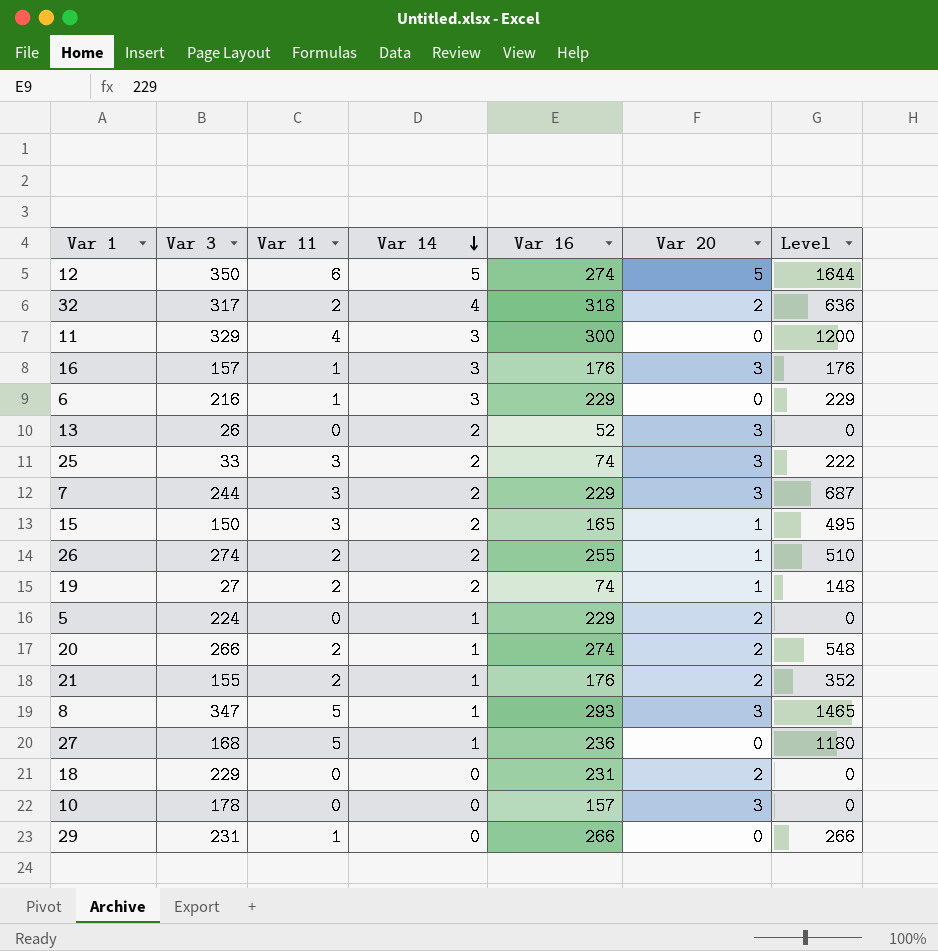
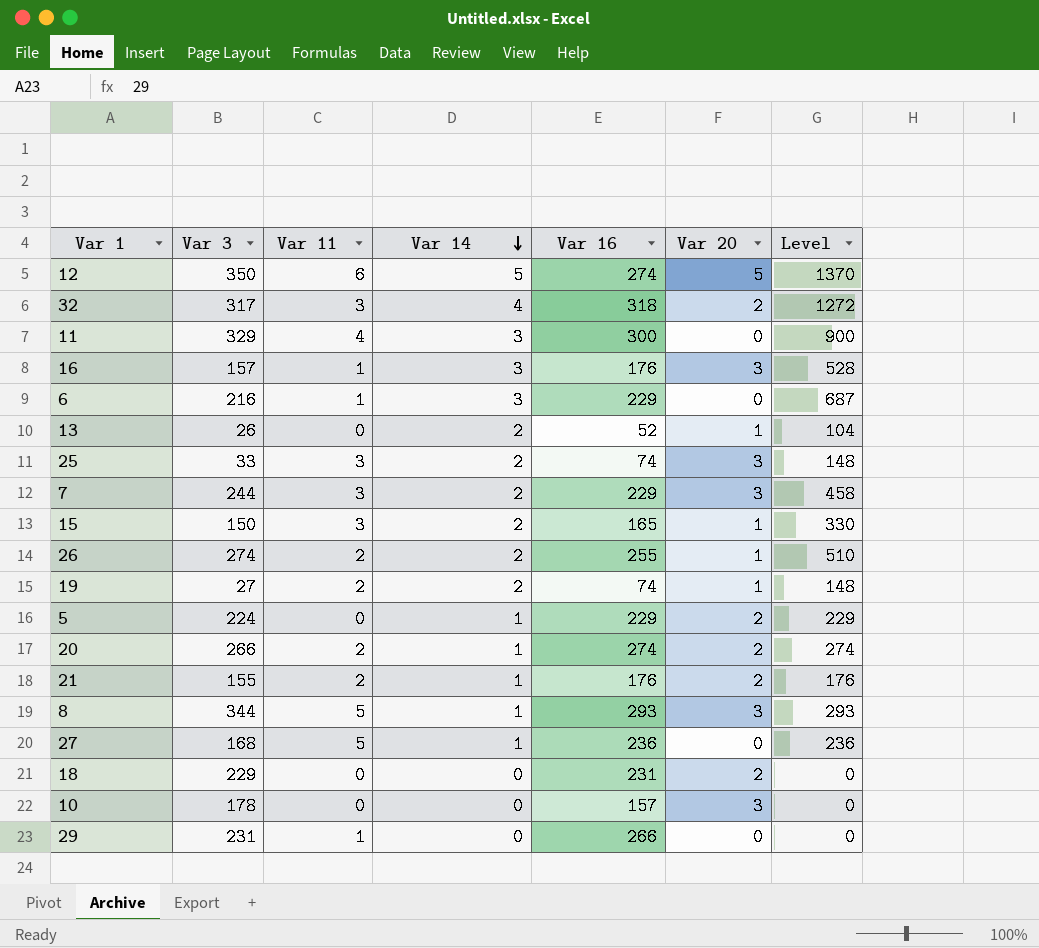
column Level | formula: [Var 11] * [Var 16] -> [Var 14] * [Var 16]
32 | Var 11: 2 -> 3
13 | Var 20: 3 -> 1
8 | Var 3: 347 -> 344

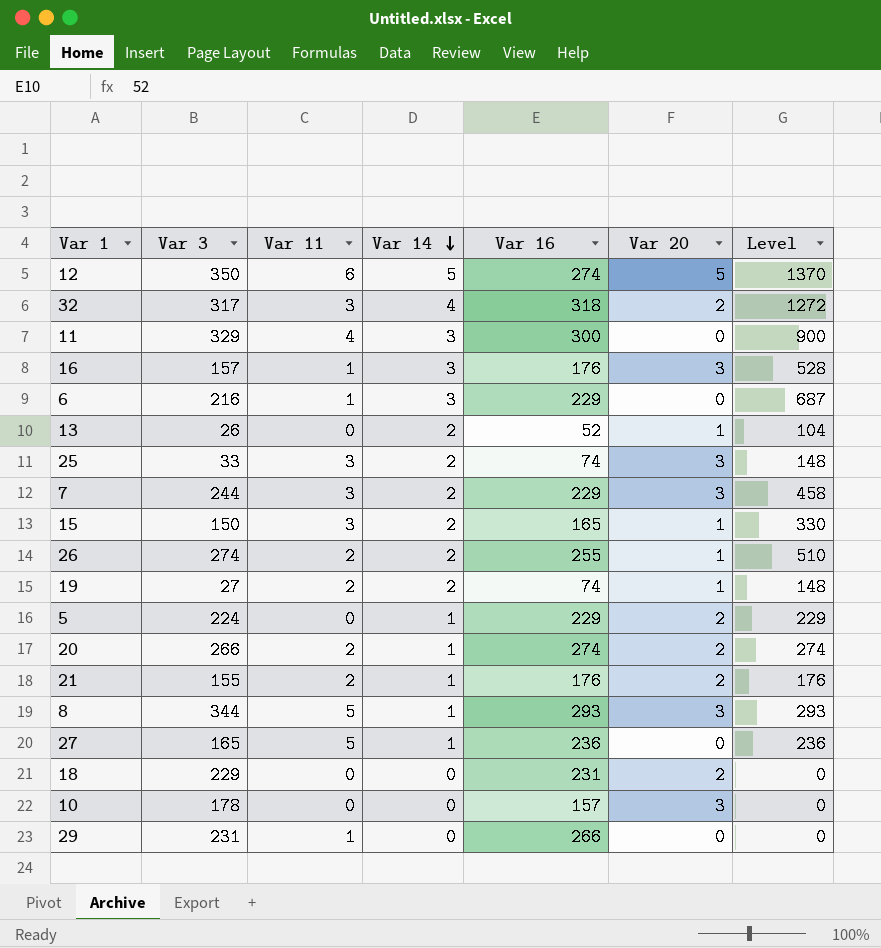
27 | Var 3: 168 -> 165

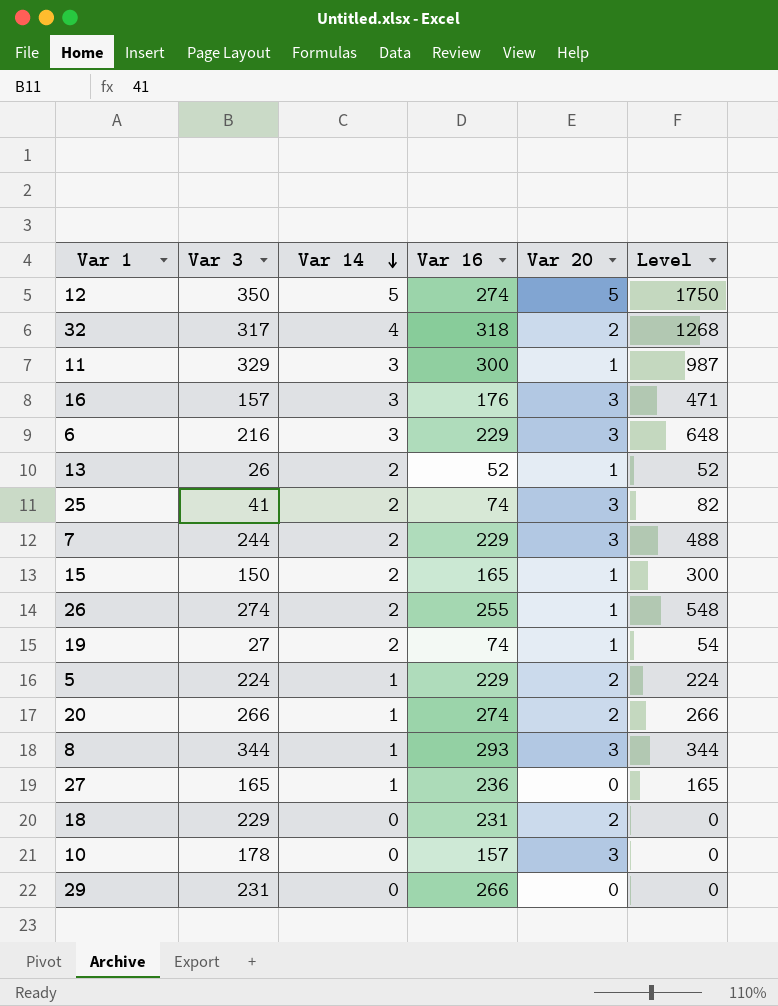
column Var 11 | position: 3 -> none
column Level | formula: [Var 14] * [Var 16] -> [Var 3] * [Var 14]
row 21: 155 | 2 | 1 | 176 | 2 | 176 -> none
11 | Var 20: 0 -> 1
6 | Var 20: 0 -> 3
25 | Var 3: 33 -> 41

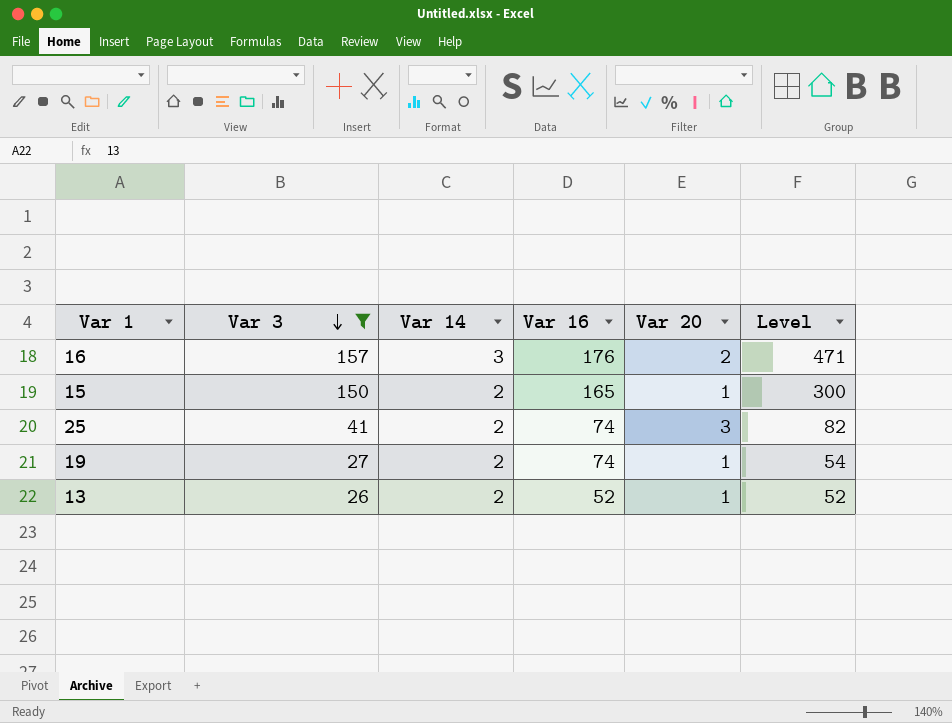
filter: none -> Var 3 <= 157
row order: Var 14 descending -> Var 3 descending
16 | Var 20: 3 -> 2

